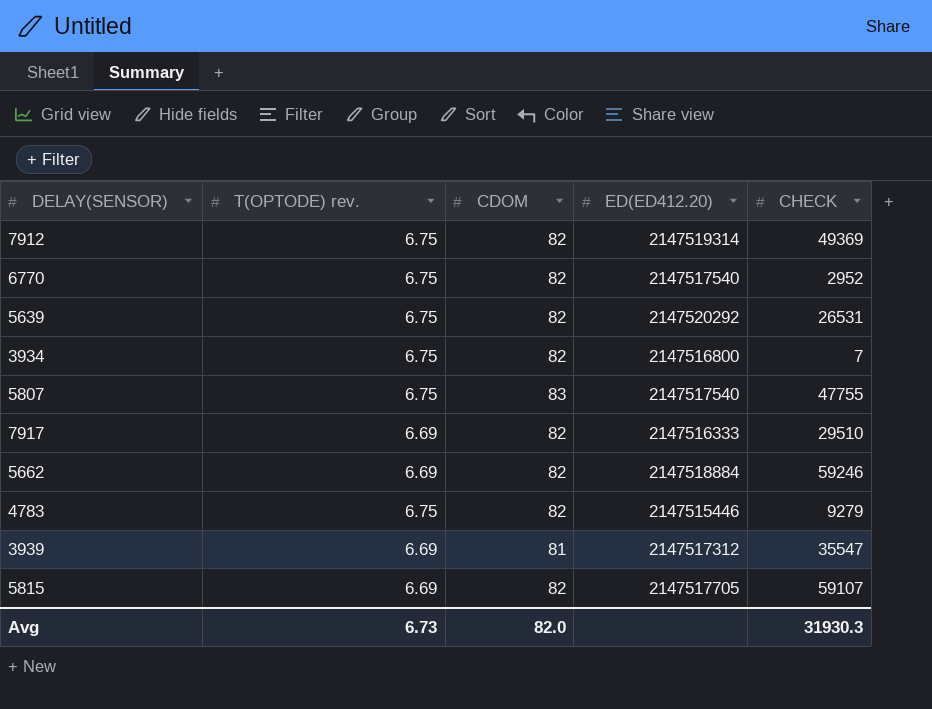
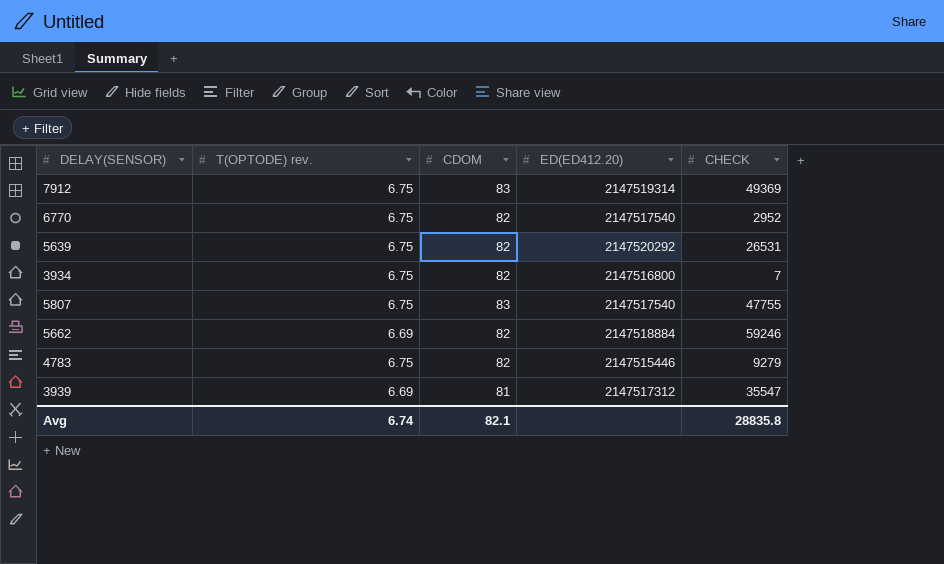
row 7917: 6.69 | 82 | 2147516333 | 29510 -> none
row 5815: 6.69 | 82 | 2147517705 | 59107 -> none
7912 | CDOM: 82 -> 83
Avg | T(OPTODE) rev.: 6.73 -> 6.74
Avg | CDOM: 82.0 -> 82.1
Avg | CHECK: 31930.3 -> 28835.8

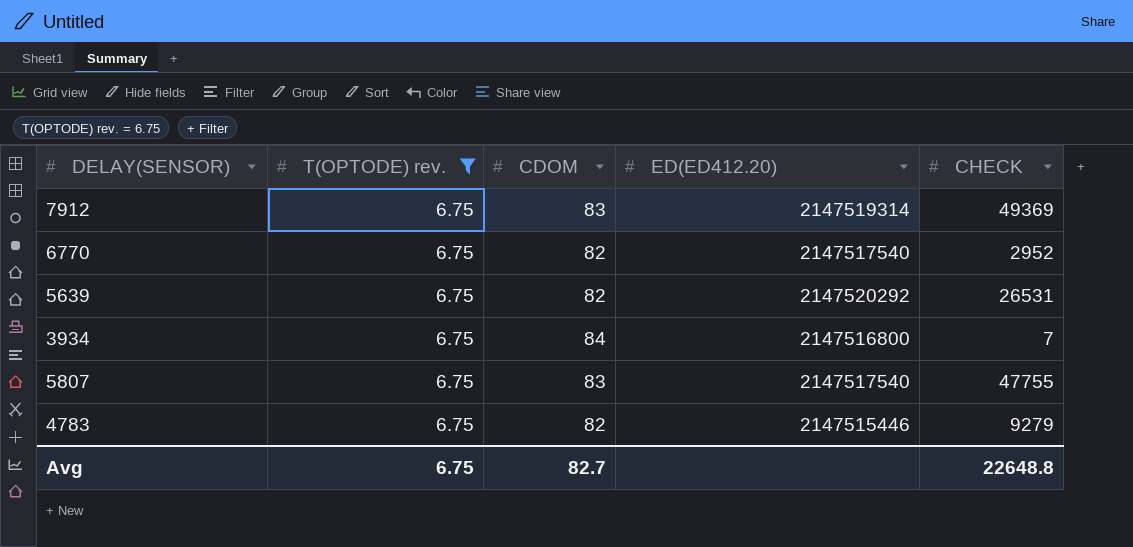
filter: none -> T(OPTODE) rev. = 6.75
3934 | CDOM: 82 -> 84
Avg | T(OPTODE) rev.: 6.74 -> 6.75
Avg | CDOM: 82.1 -> 82.7
Avg | CHECK: 28835.8 -> 22648.8

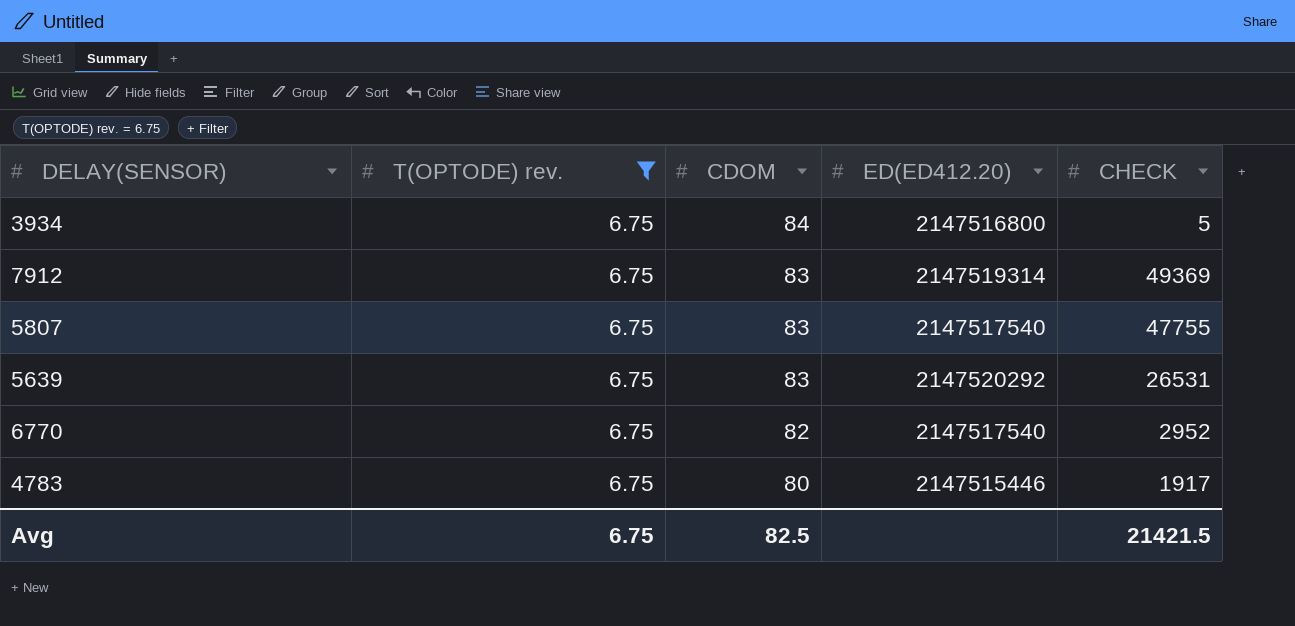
row order: none -> CDOM descending
3934 | CHECK: 7 -> 5
5639 | CDOM: 82 -> 83
4783 | CDOM: 82 -> 80
4783 | CHECK: 9279 -> 1917
Avg | CDOM: 82.7 -> 82.5
Avg | CHECK: 22648.8 -> 21421.5

